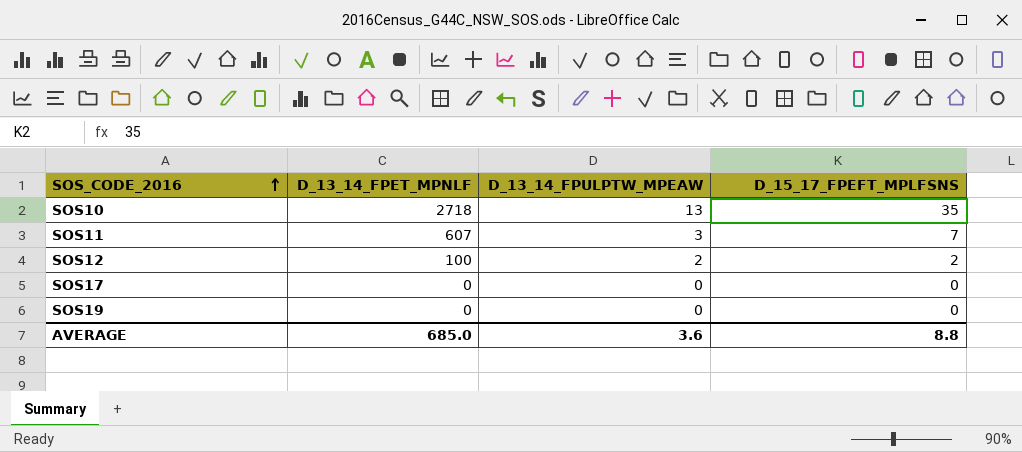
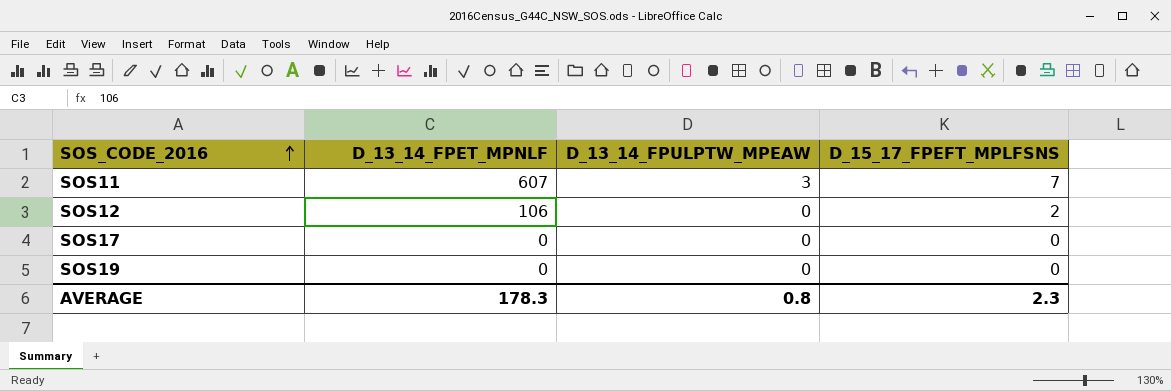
row SOS10: 2718 | 13 | 35 -> none
SOS12 | D_13_14_FPET_MPNLF: 100 -> 106
SOS12 | D_13_14_FPULPTW_MPEAW: 2 -> 0
AVERAGE | D_13_14_FPET_MPNLF: 685.0 -> 178.3
AVERAGE | D_13_14_FPULPTW_MPEAW: 3.6 -> 0.8
AVERAGE | D_15_17_FPEFT_MPLFSNS: 8.8 -> 2.3

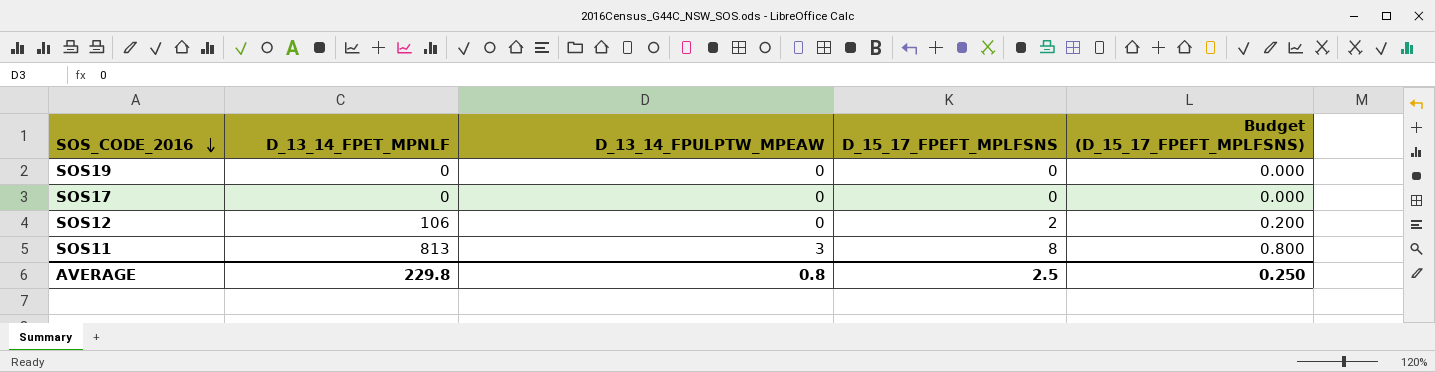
row order: SOS_CODE_2016 ascending -> SOS_CODE_2016 descending
column Budget (D_15_17_FPEFT_MPLFSNS) | formula: none -> [D_15_17_FPEFT_MPLFSNS] * 0.1
SOS11 | D_13_14_FPET_MPNLF: 607 -> 813
SOS11 | D_15_17_FPEFT_MPLFSNS: 7 -> 8
AVERAGE | D_13_14_FPET_MPNLF: 178.3 -> 229.8
AVERAGE | D_15_17_FPEFT_MPLFSNS: 2.3 -> 2.5

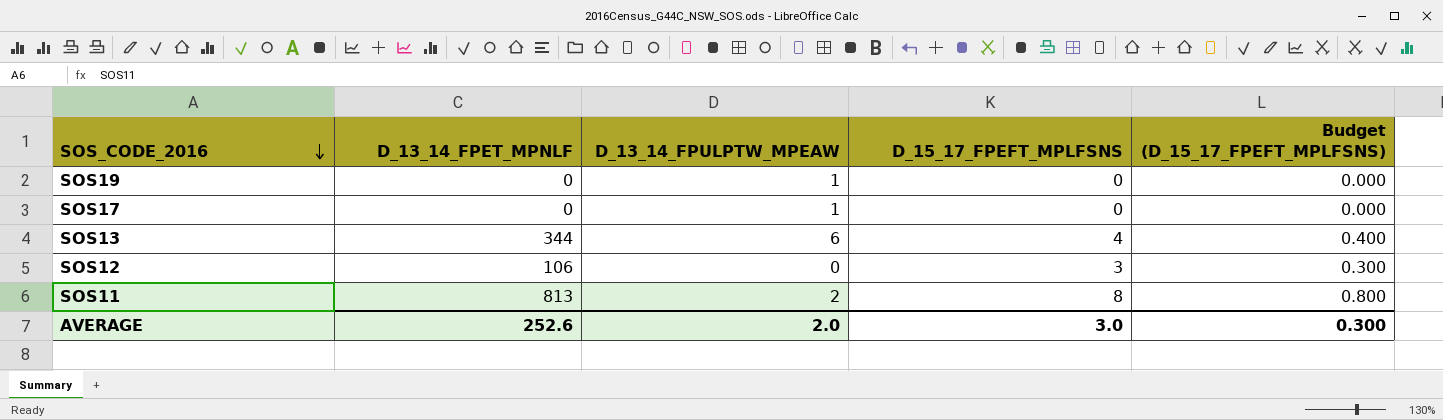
SOS19 | D_13_14_FPULPTW_MPEAW: 0 -> 1
SOS17 | D_13_14_FPULPTW_MPEAW: 0 -> 1
row SOS13: none -> 344 | 6 | 4 | 0.400
SOS12 | D_15_17_FPEFT_MPLFSNS: 2 -> 3
SOS12 | Budget (D_15_17_FPEFT_MPLFSNS): 0.200 -> 0.300
SOS11 | D_13_14_FPULPTW_MPEAW: 3 -> 2
AVERAGE | D_13_14_FPET_MPNLF: 229.8 -> 252.6
AVERAGE | D_13_14_FPULPTW_MPEAW: 0.8 -> 2.0
AVERAGE | D_15_17_FPEFT_MPLFSNS: 2.5 -> 3.0
AVERAGE | Budget (D_15_17_FPEFT_MPLFSNS): 0.250 -> 0.300

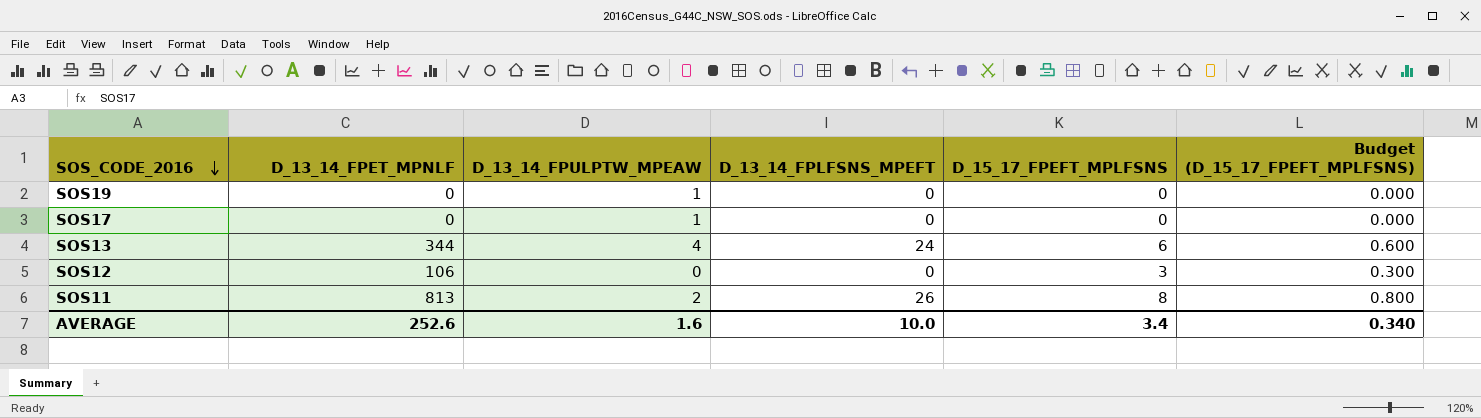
column D_13_14_FPLFSNS_MPEFT | position: none -> 4
SOS13 | D_13_14_FPULPTW_MPEAW: 6 -> 4
SOS13 | D_15_17_FPEFT_MPLFSNS: 4 -> 6
SOS13 | Budget (D_15_17_FPEFT_MPLFSNS): 0.400 -> 0.600
AVERAGE | D_13_14_FPULPTW_MPEAW: 2.0 -> 1.6
AVERAGE | D_15_17_FPEFT_MPLFSNS: 3.0 -> 3.4
AVERAGE | Budget (D_15_17_FPEFT_MPLFSNS): 0.300 -> 0.340

